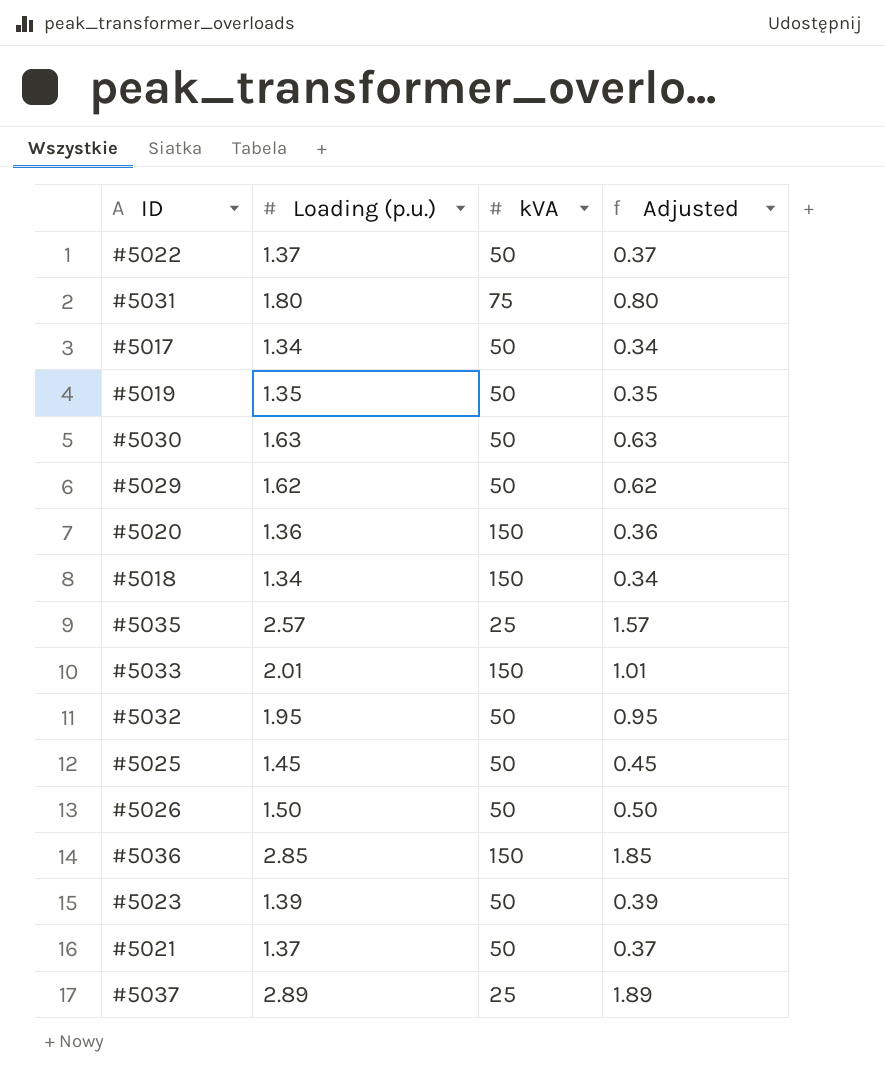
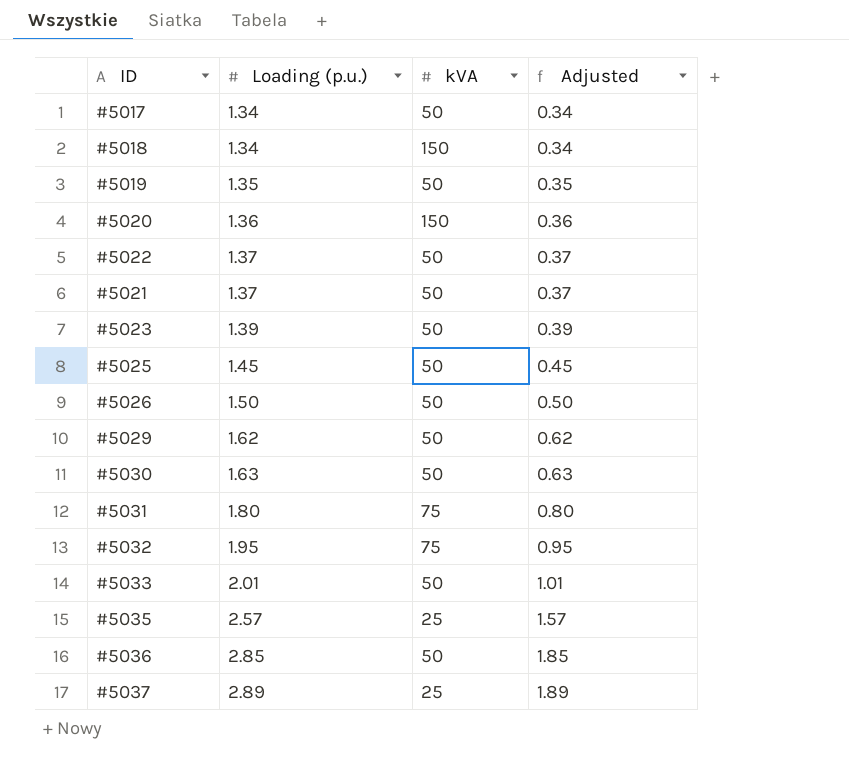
row order: none -> Loading (p.u.) ascending
#5032 | kVA: 50 -> 75
#5033 | kVA: 150 -> 50
#5036 | kVA: 150 -> 50

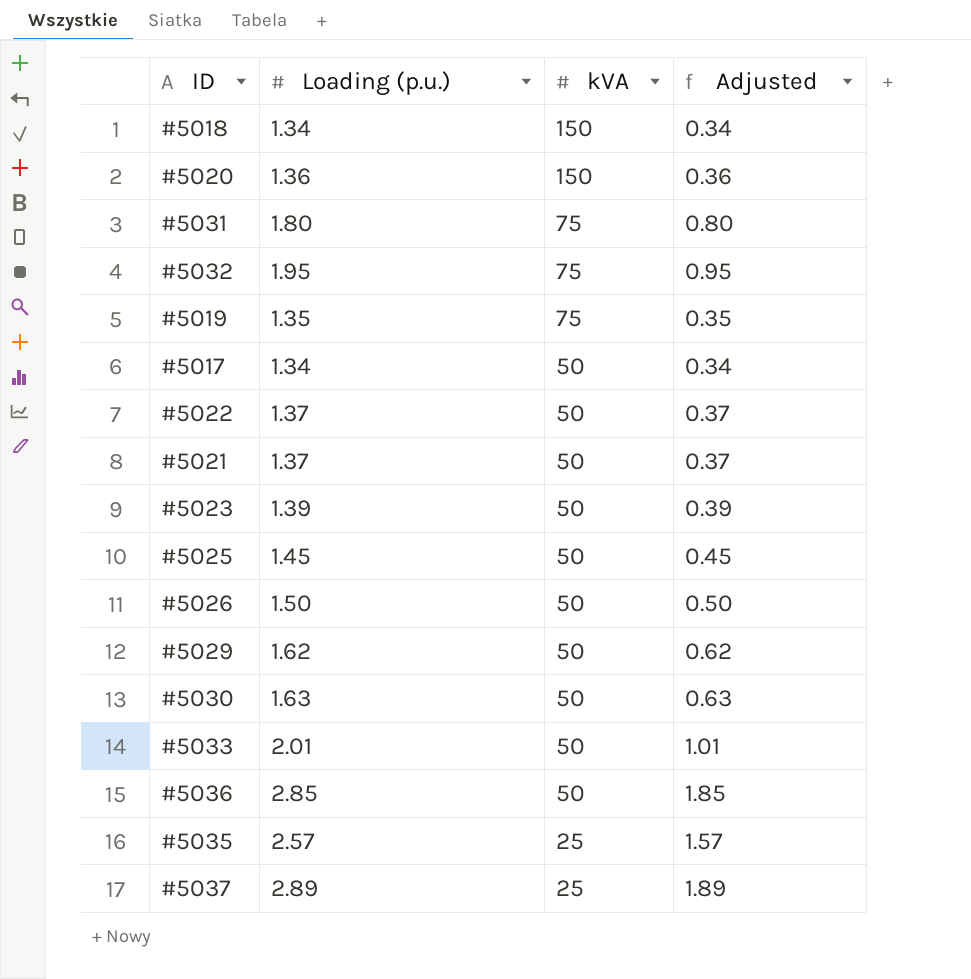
row order: Loading (p.u.) ascending -> kVA descending
#5019 | kVA: 50 -> 75

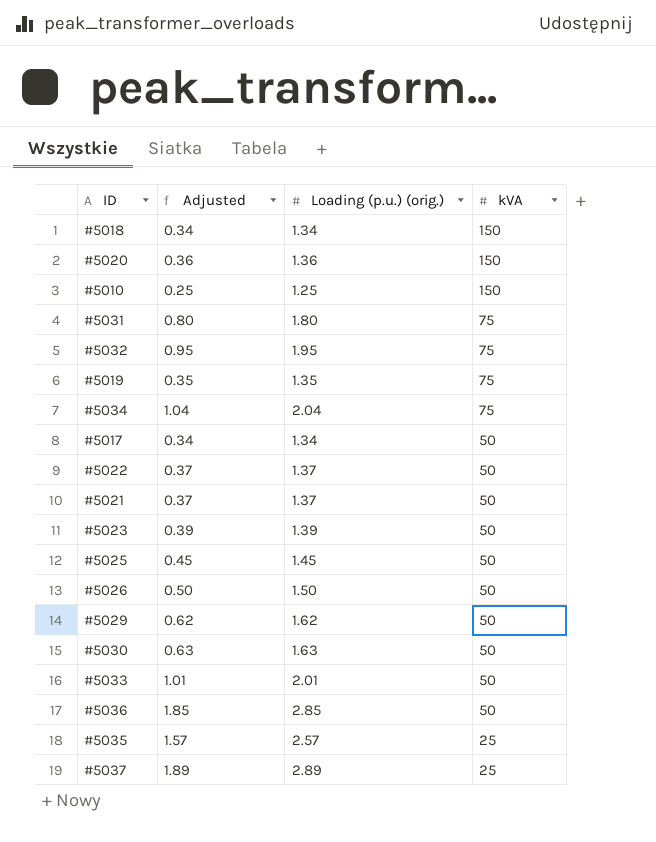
column Adjusted | position: 4 -> 2
column name: Loading (p.u.) -> Loading (p.u.) (orig.)
row #5010: none -> 0.25 | 1.25 | 150
row #5034: none -> 1.04 | 2.04 | 75

